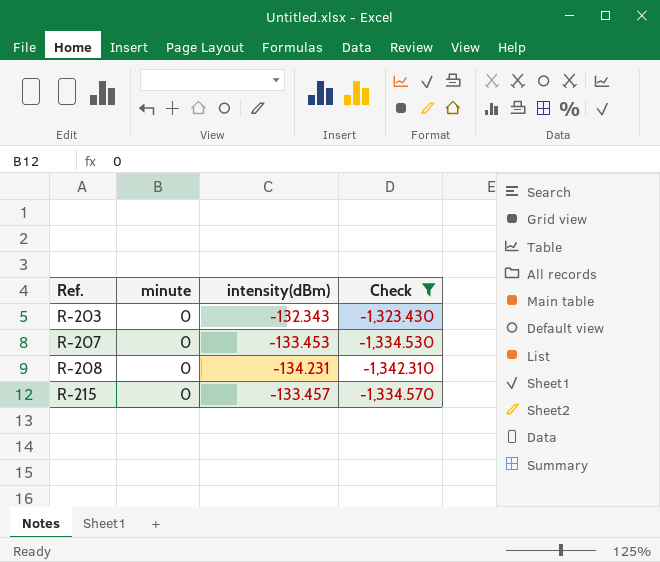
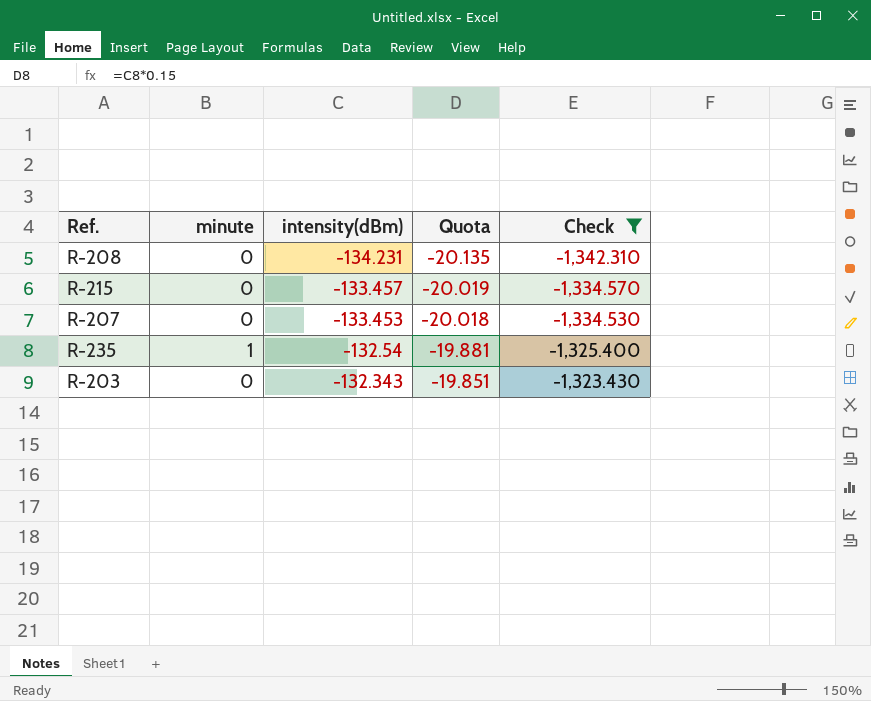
row order: Ref. ascending -> intensity(dBm) ascending
column Quota | formula: none -> [intensity(dBm)] * 0.15
row R-235: none -> 1 | -132.54 | -19.881 | -1,325.400

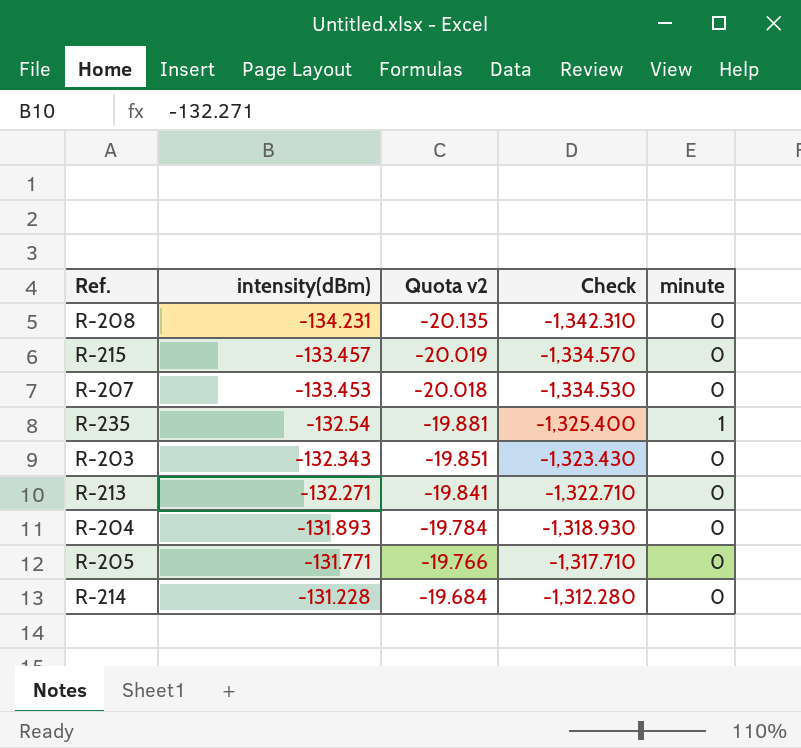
filter: Check <= -1,323.430 -> none
column name: Quota -> Quota v2
column minute | position: 2 -> 5

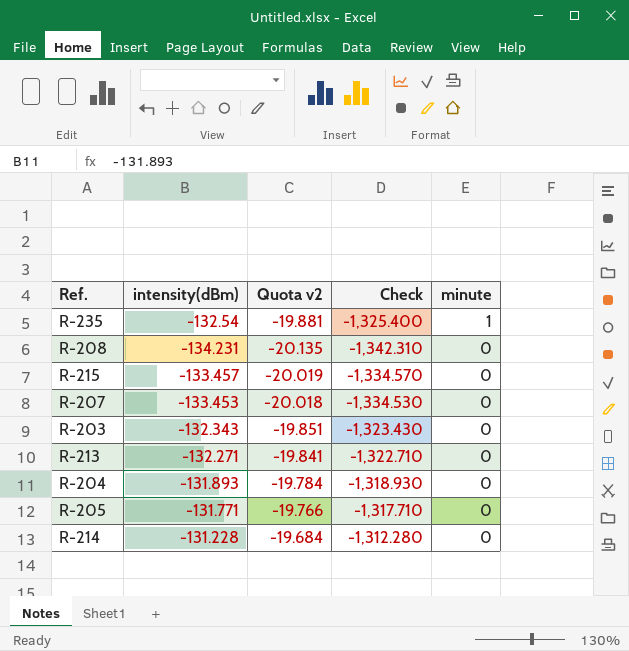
row order: intensity(dBm) ascending -> minute descending

